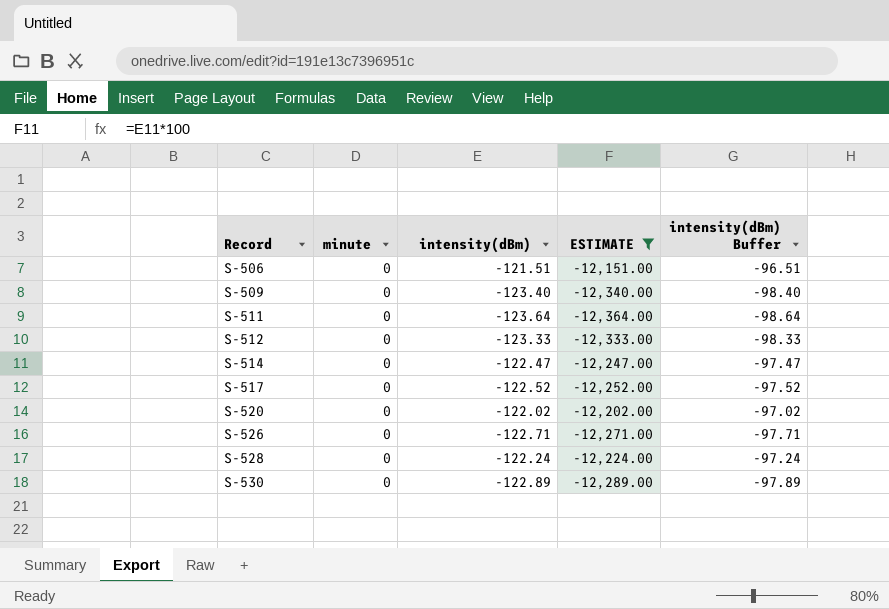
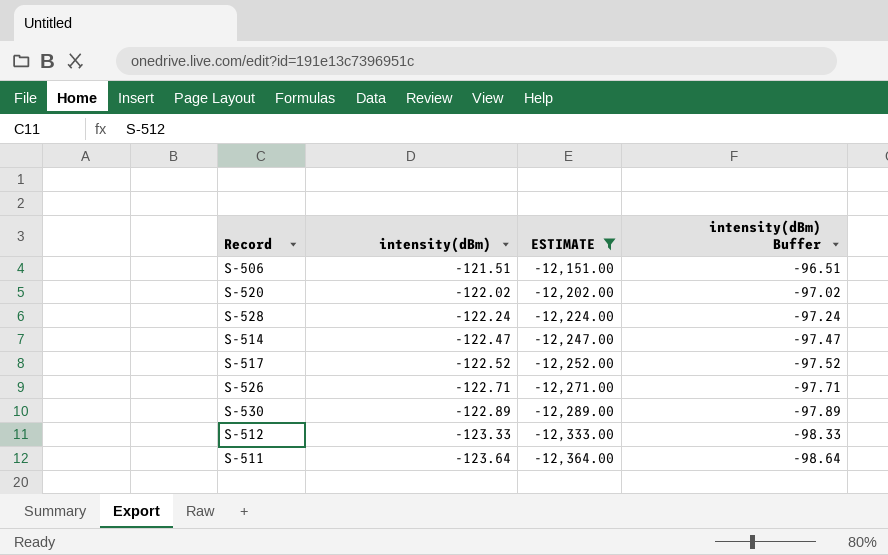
row order: Record ascending -> intensity(dBm) descending
column minute | position: 2 -> none
row S-509: 0 | -123.40 | -12,340.00 | -98.40 -> none

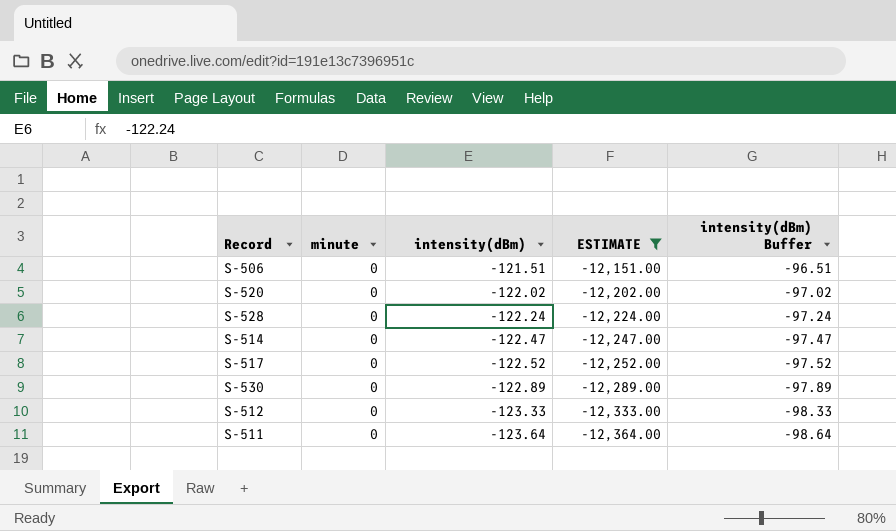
column minute | position: none -> 2
row S-526: -122.71 | -12,271.00 | -97.71 -> none

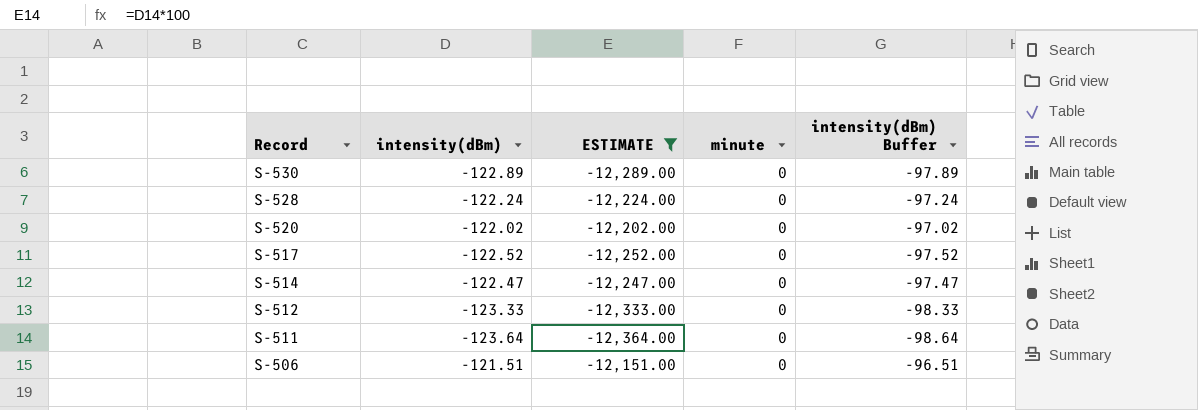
row order: intensity(dBm) descending -> Record descending
column minute | position: 2 -> 4

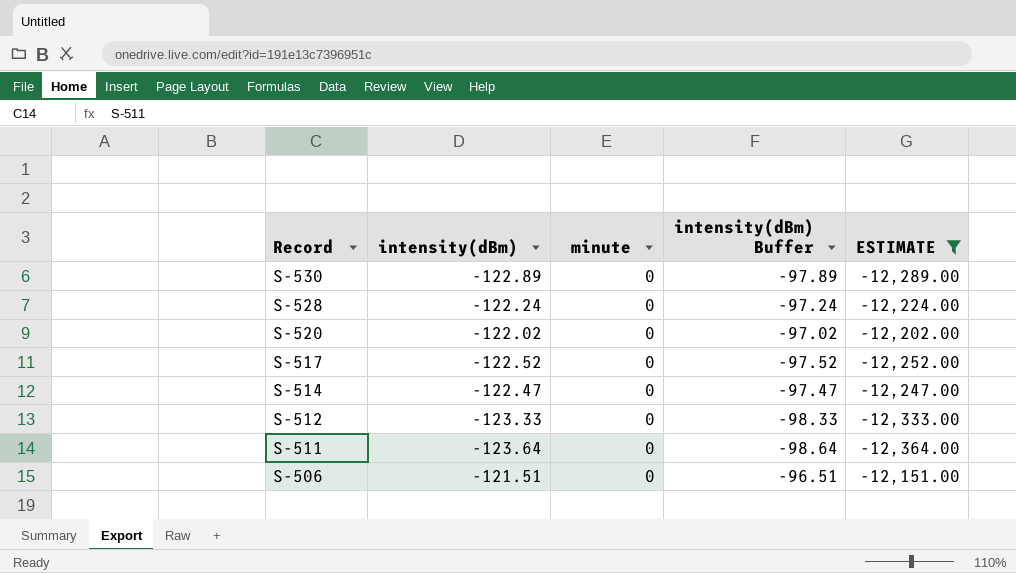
column ESTIMATE | position: 3 -> 5

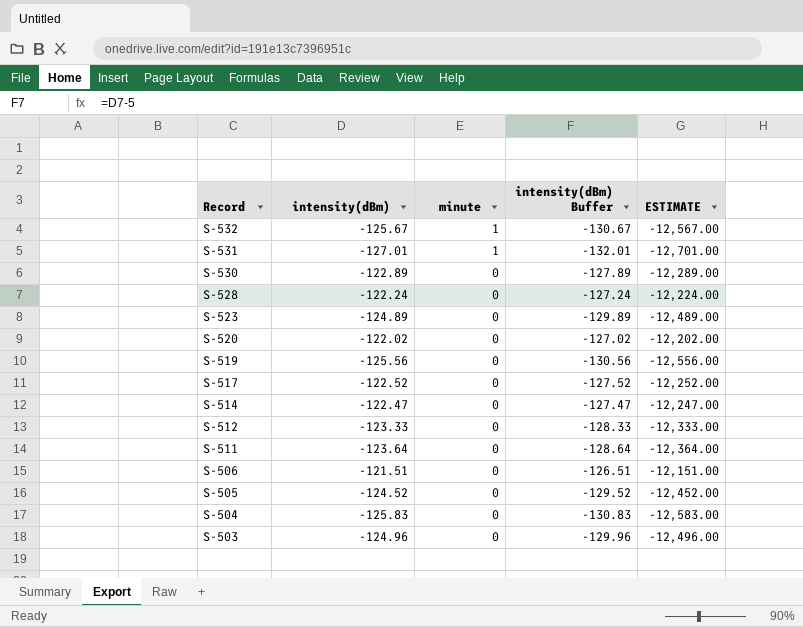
filter: ESTIMATE >= -12,364.00 -> none
column intensity(dBm) Buffer | formula: [intensity(dBm)] + 25 -> [intensity(dBm)] - 5

